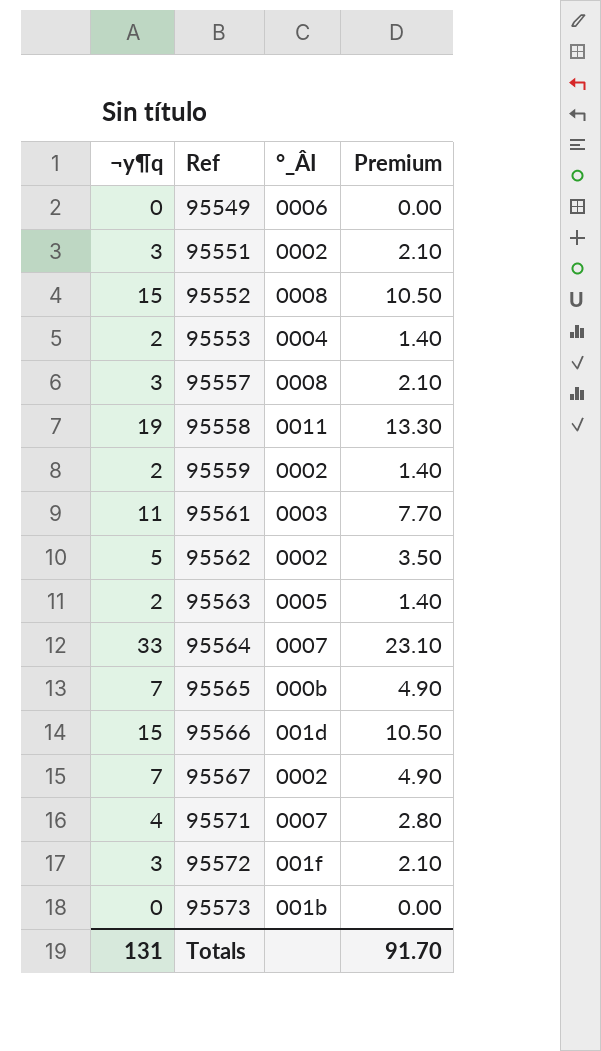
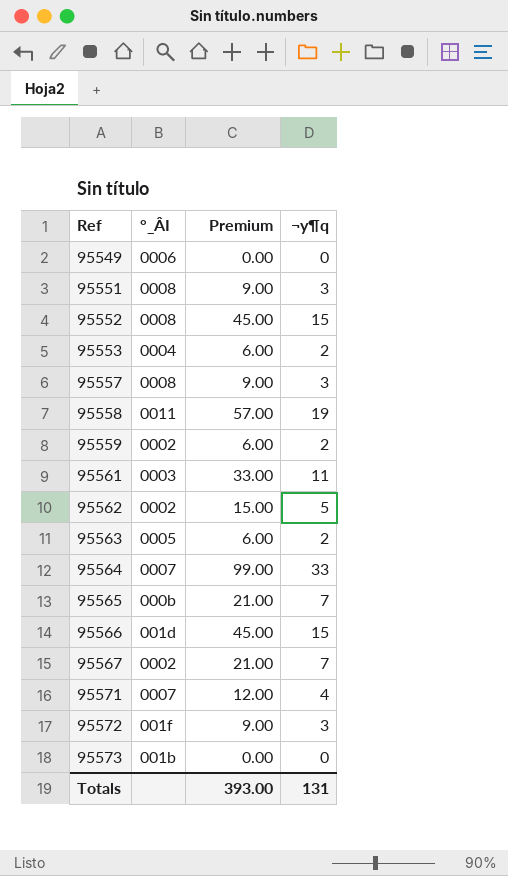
column Premium | formula: [¬y¶q] * 0.7 -> [¬y¶q] * 3
column ¬y¶q | position: 1 -> 4
95551 | °_ÂI: 0002 -> 0008
Totals | Premium: 91.70 -> 393.00

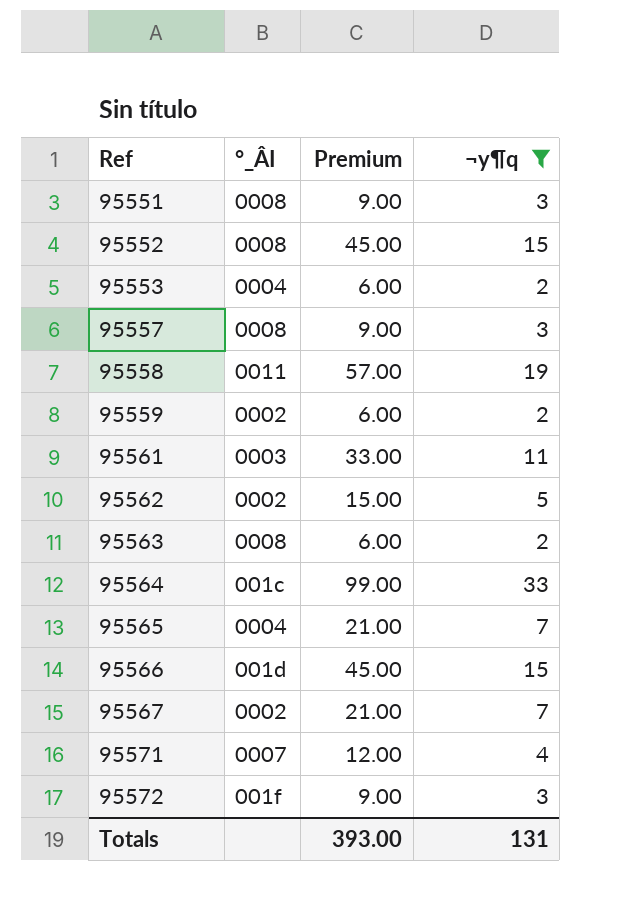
filter: none -> ¬y¶q != 0
95563 | °_ÂI: 0005 -> 0008
95564 | °_ÂI: 0007 -> 001c
95565 | °_ÂI: 000b -> 0004

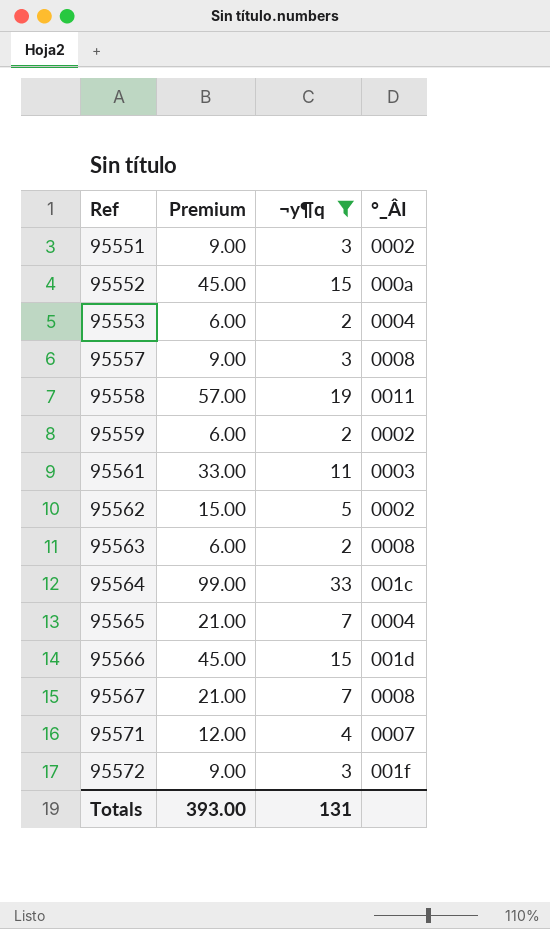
column °_ÂI | position: 2 -> 4
95551 | °_ÂI: 0008 -> 0002
95552 | °_ÂI: 0008 -> 000a
95567 | °_ÂI: 0002 -> 0008

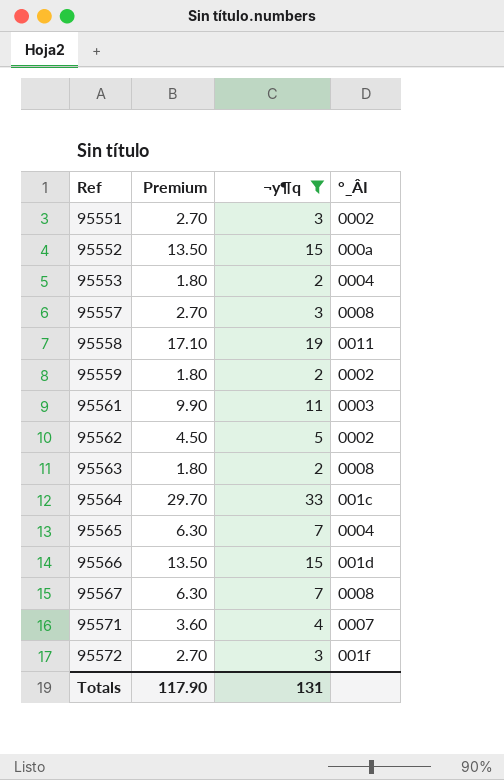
column Premium | formula: [¬y¶q] * 3 -> [¬y¶q] * 0.9
Totals | Premium: 393.00 -> 117.90

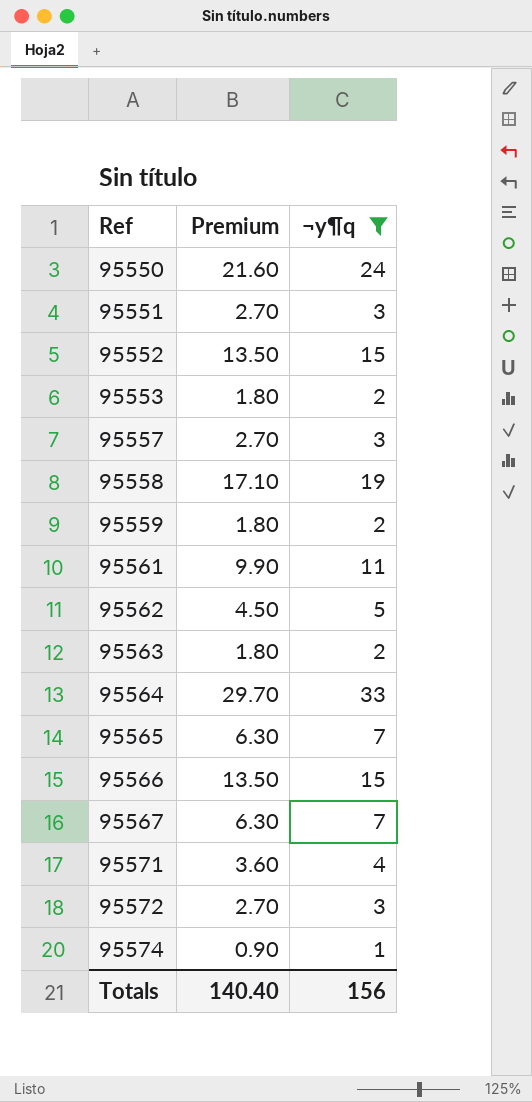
column °_ÂI | position: 4 -> none
row 95550: none -> 21.60 | 24
row 95574: none -> 0.90 | 1
Totals | Premium: 117.90 -> 140.40
Totals | ¬y¶q: 131 -> 156

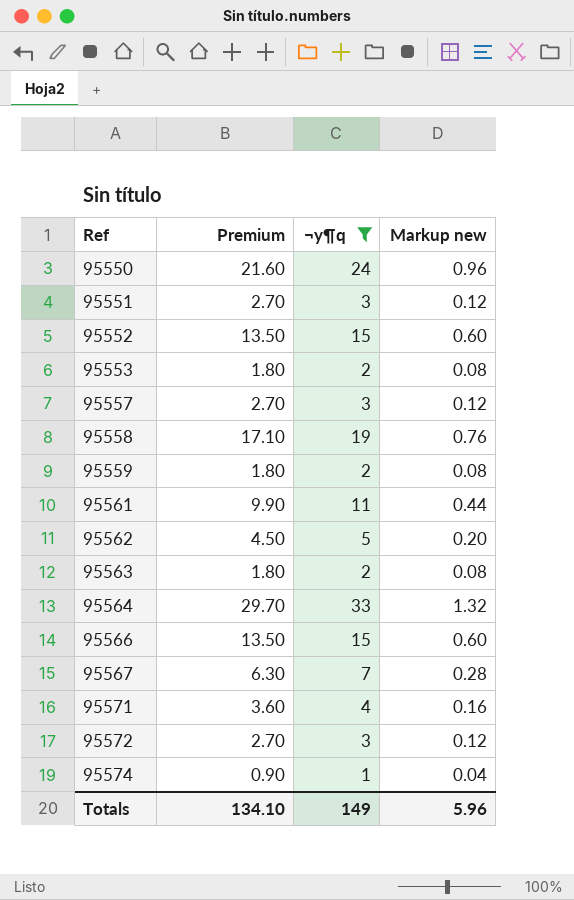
column Markup new | formula: none -> [¬y¶q] * 0.04
row 95565: 6.30 | 7 -> none
Totals | Premium: 140.40 -> 134.10
Totals | ¬y¶q: 156 -> 149

